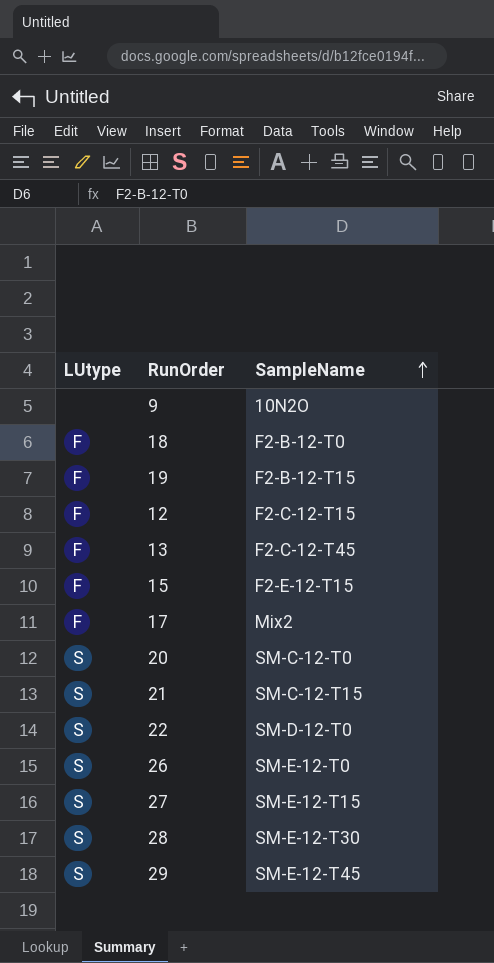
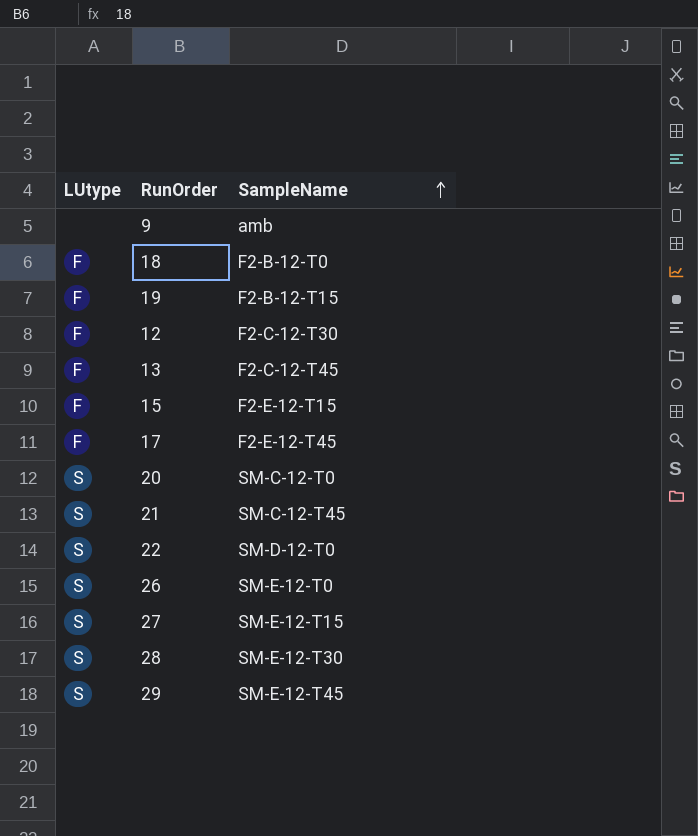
9 | SampleName: 10N2O -> amb
12 | SampleName: F2-C-12-T15 -> F2-C-12-T30
17 | SampleName: Mix2 -> F2-E-12-T45
21 | SampleName: SM-C-12-T15 -> SM-C-12-T45

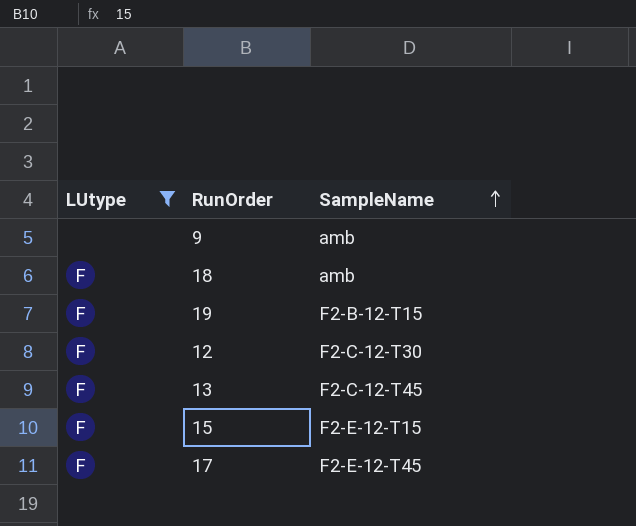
filter: none -> LUtype != S
18 | SampleName: F2-B-12-T0 -> amb

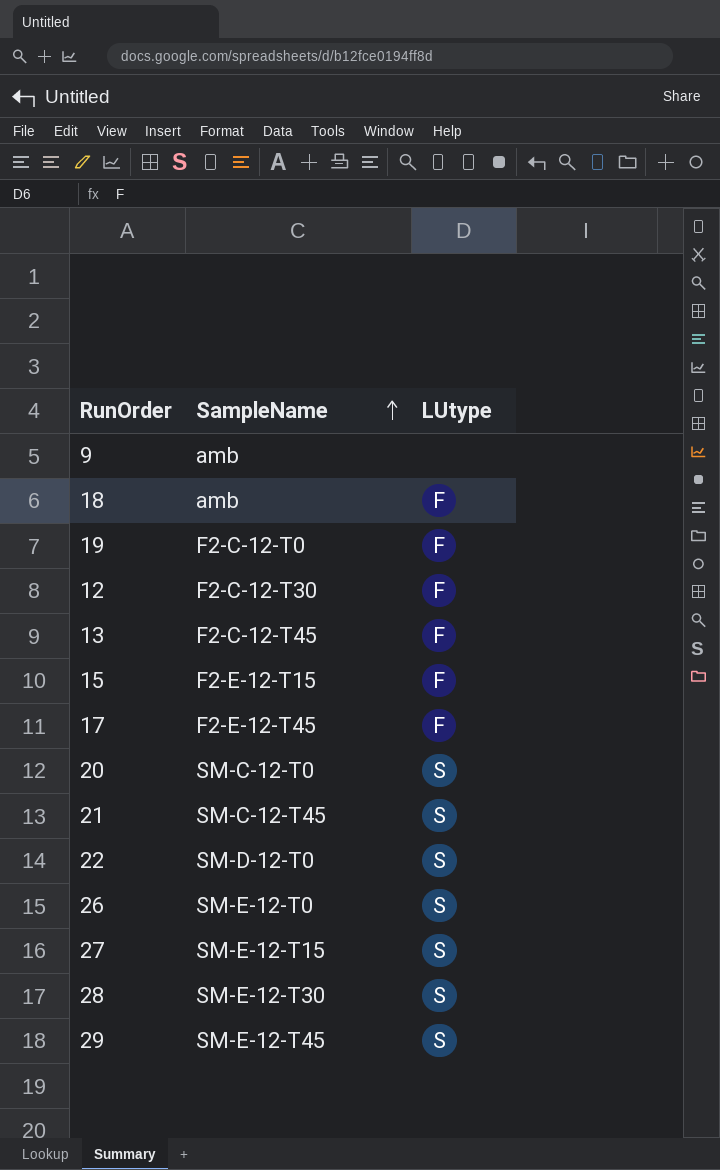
filter: LUtype != S -> none
column LUtype | position: 1 -> 3
19 | SampleName: F2-B-12-T15 -> F2-C-12-T0

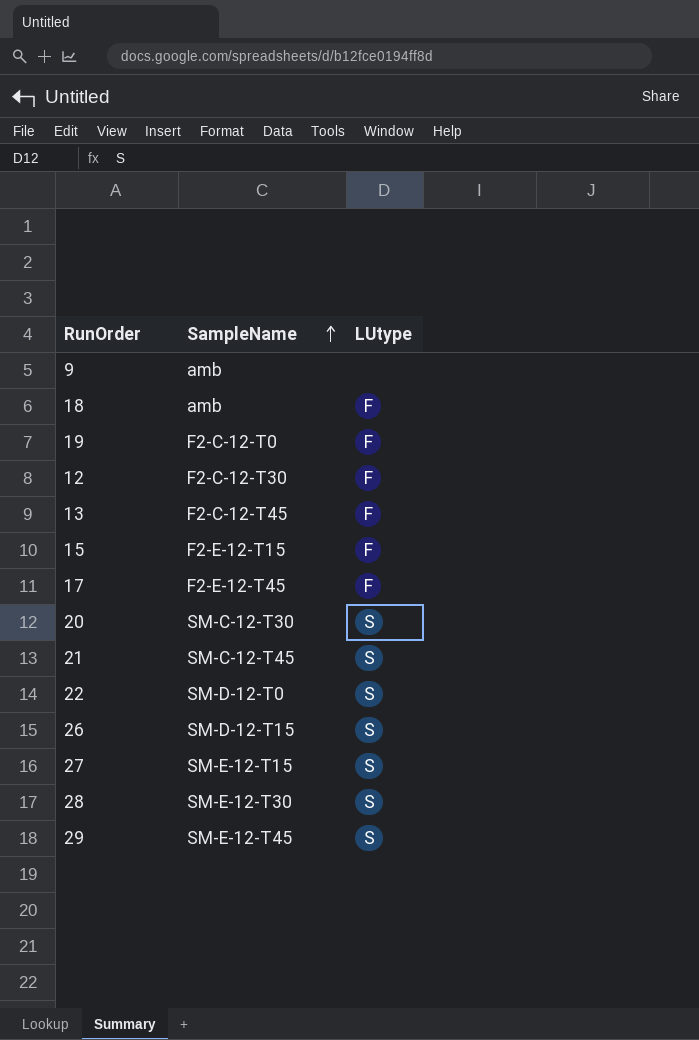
20 | SampleName: SM-C-12-T0 -> SM-C-12-T30
26 | SampleName: SM-E-12-T0 -> SM-D-12-T15

